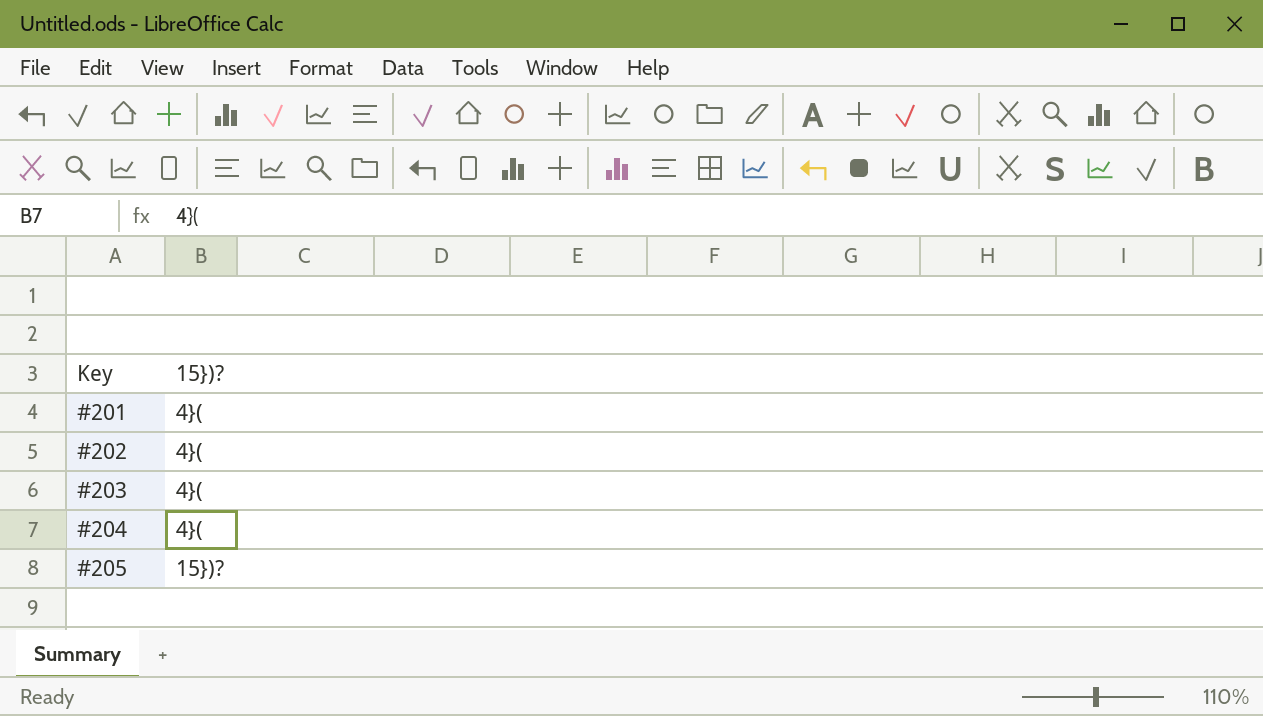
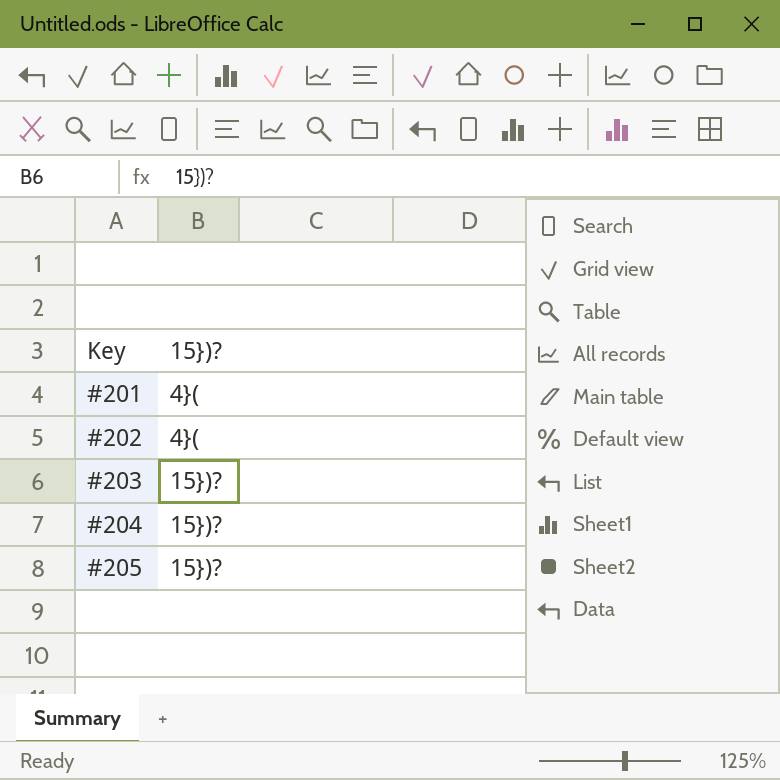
#203 | 15})?: 4}( -> 15})?
#204 | 15})?: 4}( -> 15})?

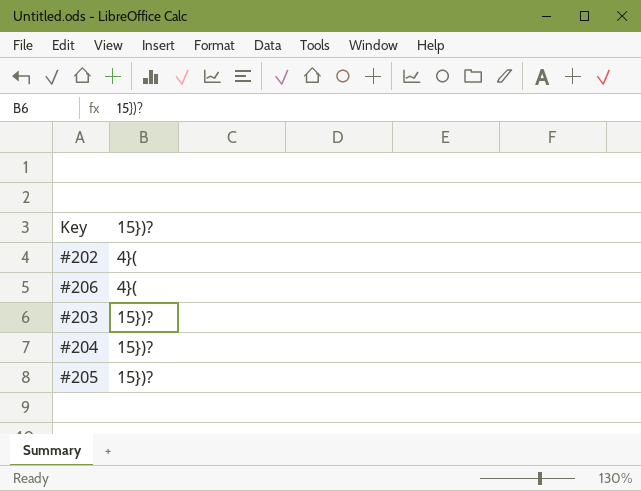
row #201: 4}( -> none
row #206: none -> 4}(

